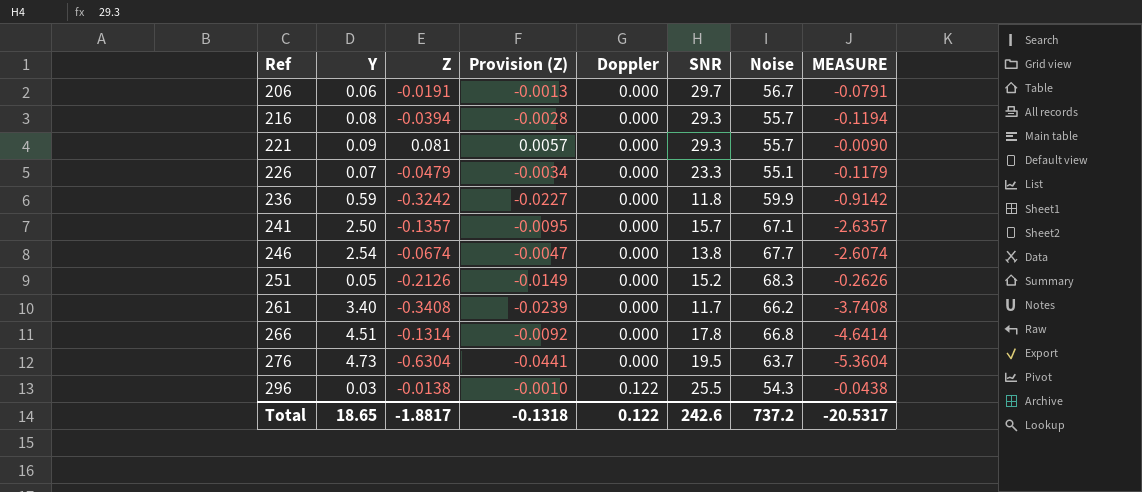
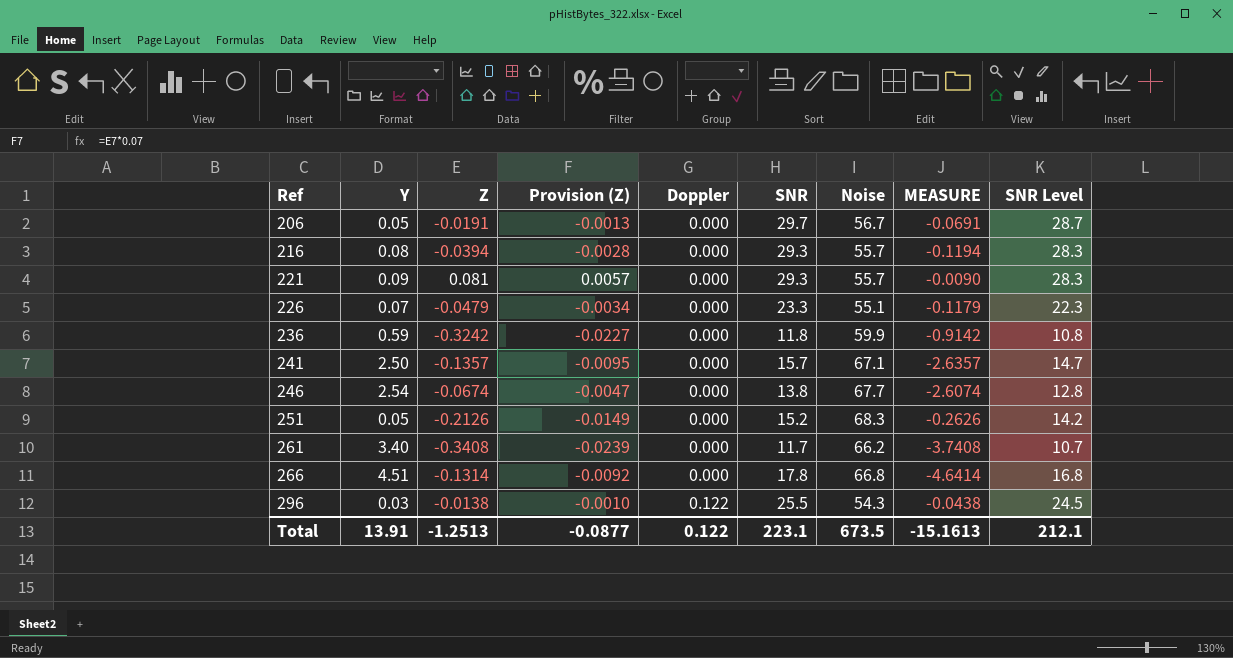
column SNR Level | formula: none -> [SNR] - 1
row 276: 4.73 | -0.6304 | -0.0441 | 0.000 | 19.5 | 63.7 | -5.3604 -> none
206 | Y: 0.06 -> 0.05
206 | MEASURE: -0.0791 -> -0.0691
Total | Y: 18.65 -> 13.91
Total | Z: -1.8817 -> -1.2513
Total | Provision (Z): -0.1318 -> -0.0877
Total | SNR: 242.6 -> 223.1
Total | Noise: 737.2 -> 673.5
Total | MEASURE: -20.5317 -> -15.1613

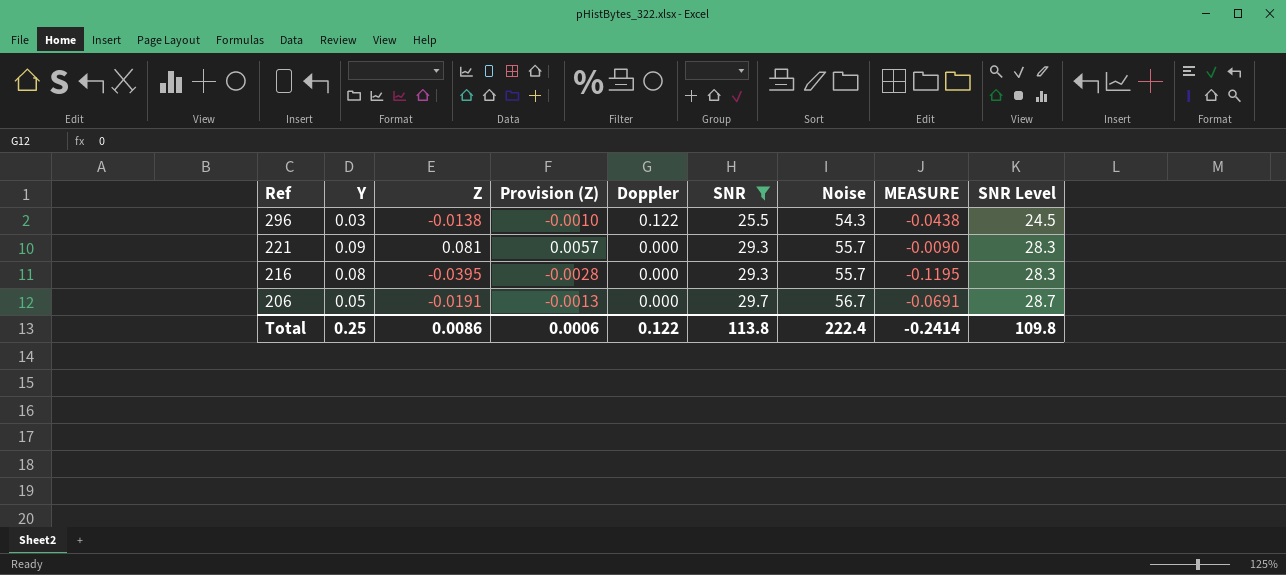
filter: none -> SNR >= 25.5
row order: Ref ascending -> Ref descending
216 | Z: -0.0394 -> -0.0395
216 | MEASURE: -0.1194 -> -0.1195
Total | Y: 13.91 -> 0.25
Total | Z: -1.2513 -> 0.0086
Total | Provision (Z): -0.0877 -> 0.0006
Total | SNR: 223.1 -> 113.8
Total | Noise: 673.5 -> 222.4
Total | MEASURE: -15.1613 -> -0.2414
Total | SNR Level: 212.1 -> 109.8

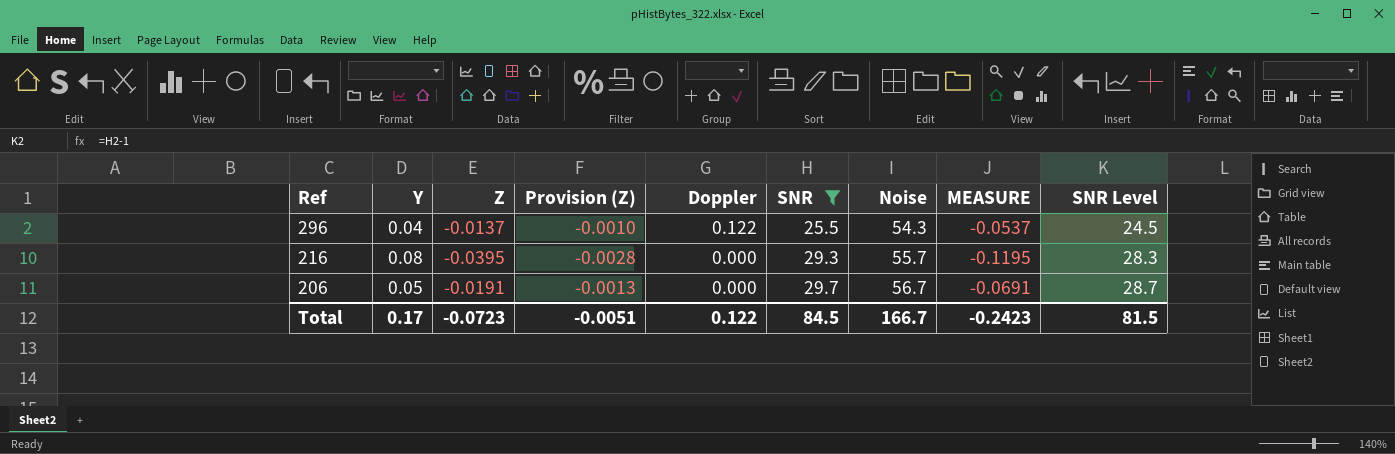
row 221: 0.09 | 0.081 | 0.0057 | 0.000 | 29.3 | 55.7 | -0.0090 | 28.3 -> none
296 | Y: 0.03 -> 0.04
296 | Z: -0.0138 -> -0.0137
296 | MEASURE: -0.0438 -> -0.0537
Total | Y: 0.25 -> 0.17
Total | Z: 0.0086 -> -0.0723
Total | Provision (Z): 0.0006 -> -0.0051
Total | SNR: 113.8 -> 84.5
Total | Noise: 222.4 -> 166.7
Total | MEASURE: -0.2414 -> -0.2423
Total | SNR Level: 109.8 -> 81.5

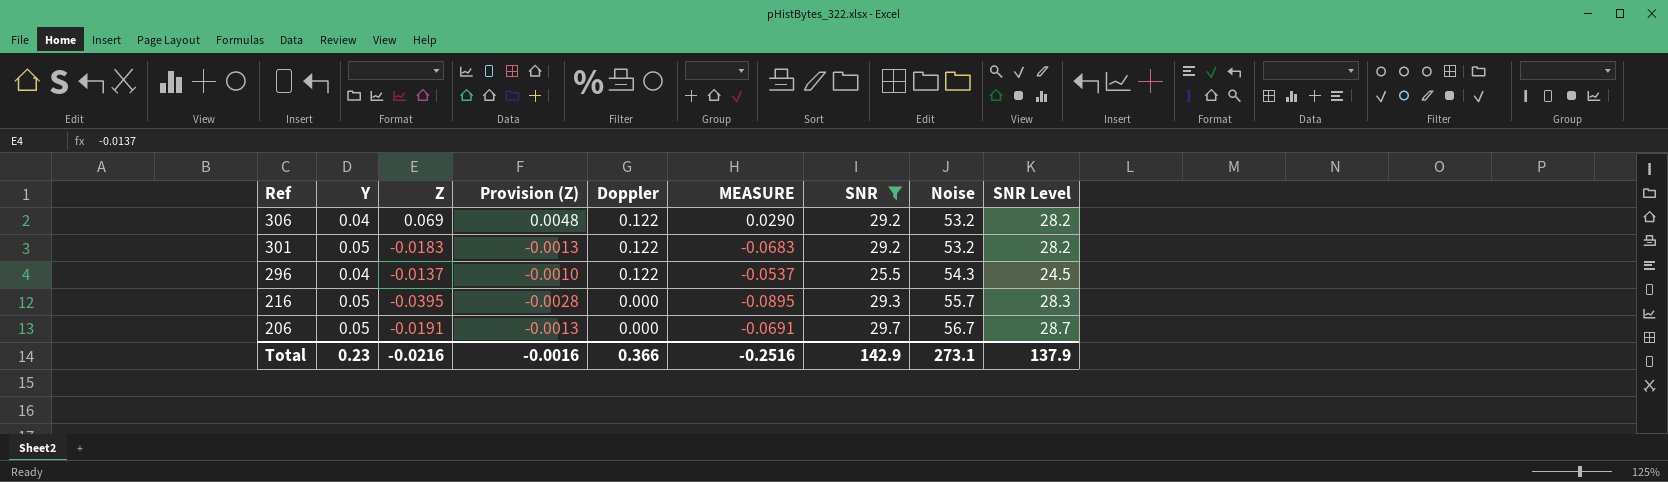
column MEASURE | position: 8 -> 6
row 306: none -> 0.04 | 0.069 | 0.0048 | 0.122 | 0.0290 | 29.2 | 53.2 | 28.2
row 301: none -> 0.05 | -0.0183 | -0.0013 | 0.122 | -0.0683 | 29.2 | 53.2 | 28.2
216 | Y: 0.08 -> 0.05
216 | MEASURE: -0.1195 -> -0.0895
Total | Y: 0.17 -> 0.23
Total | Z: -0.0723 -> -0.0216
Total | Provision (Z): -0.0051 -> -0.0016
Total | Doppler: 0.122 -> 0.366
Total | MEASURE: -0.2423 -> -0.2516
Total | SNR: 84.5 -> 142.9
Total | Noise: 166.7 -> 273.1
Total | SNR Level: 81.5 -> 137.9

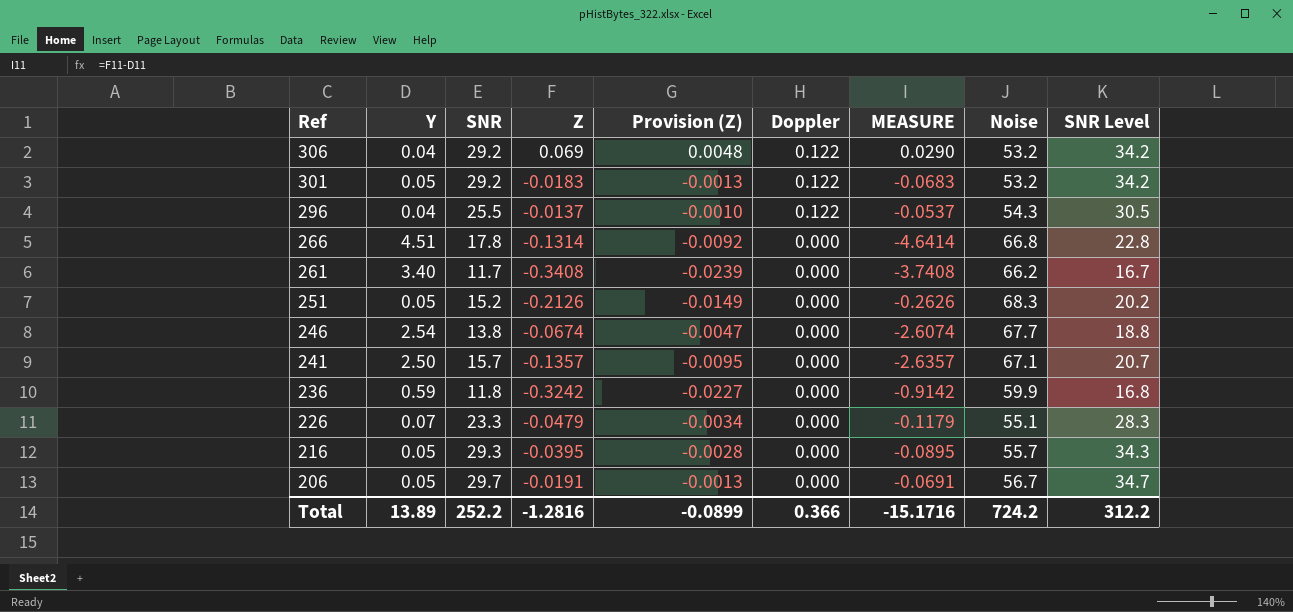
filter: SNR >= 25.5 -> none
column SNR | position: 7 -> 3
column SNR Level | formula: [SNR] - 1 -> [SNR] + 5
Total | Y: 0.23 -> 13.89
Total | SNR: 142.9 -> 252.2
Total | Z: -0.0216 -> -1.2816
Total | Provision (Z): -0.0016 -> -0.0899
Total | MEASURE: -0.2516 -> -15.1716
Total | Noise: 273.1 -> 724.2
Total | SNR Level: 137.9 -> 312.2

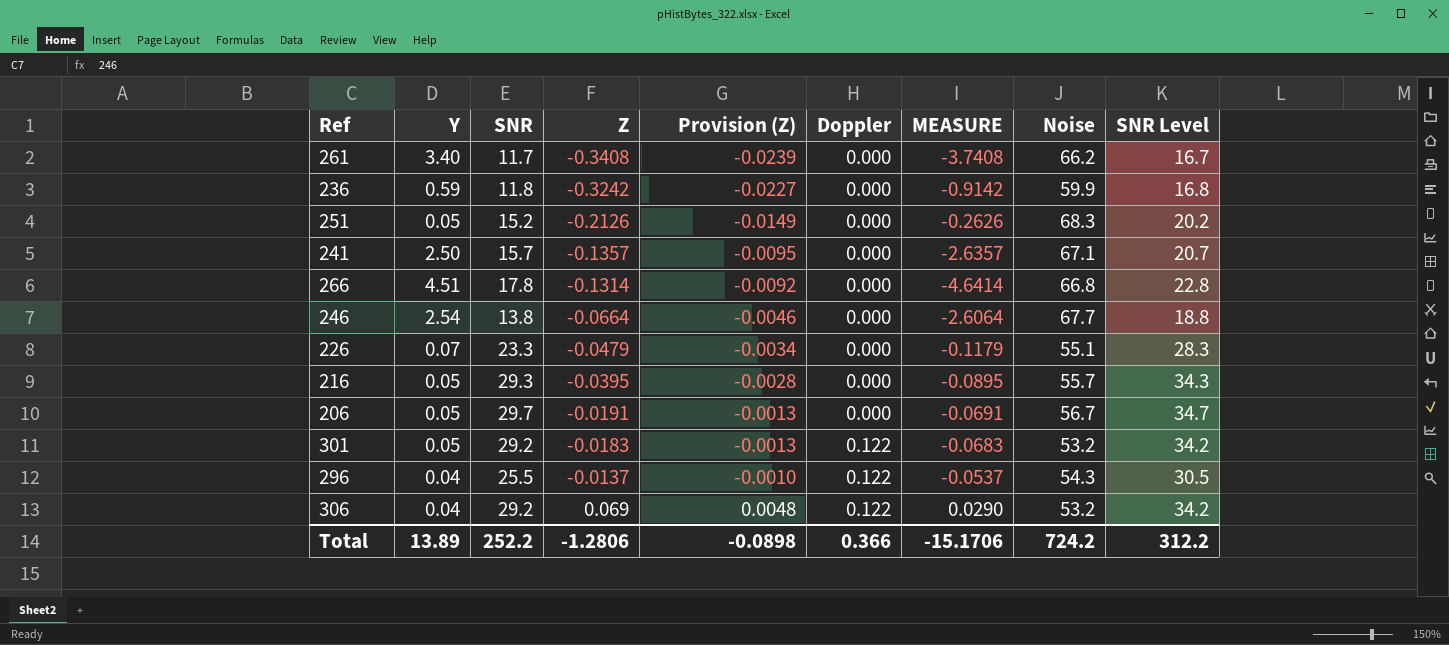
row order: Ref descending -> Z ascending
246 | Z: -0.0674 -> -0.0664
246 | Provision (Z): -0.0047 -> -0.0046
246 | MEASURE: -2.6074 -> -2.6064
Total | Z: -1.2816 -> -1.2806
Total | Provision (Z): -0.0899 -> -0.0898
Total | MEASURE: -15.1716 -> -15.1706

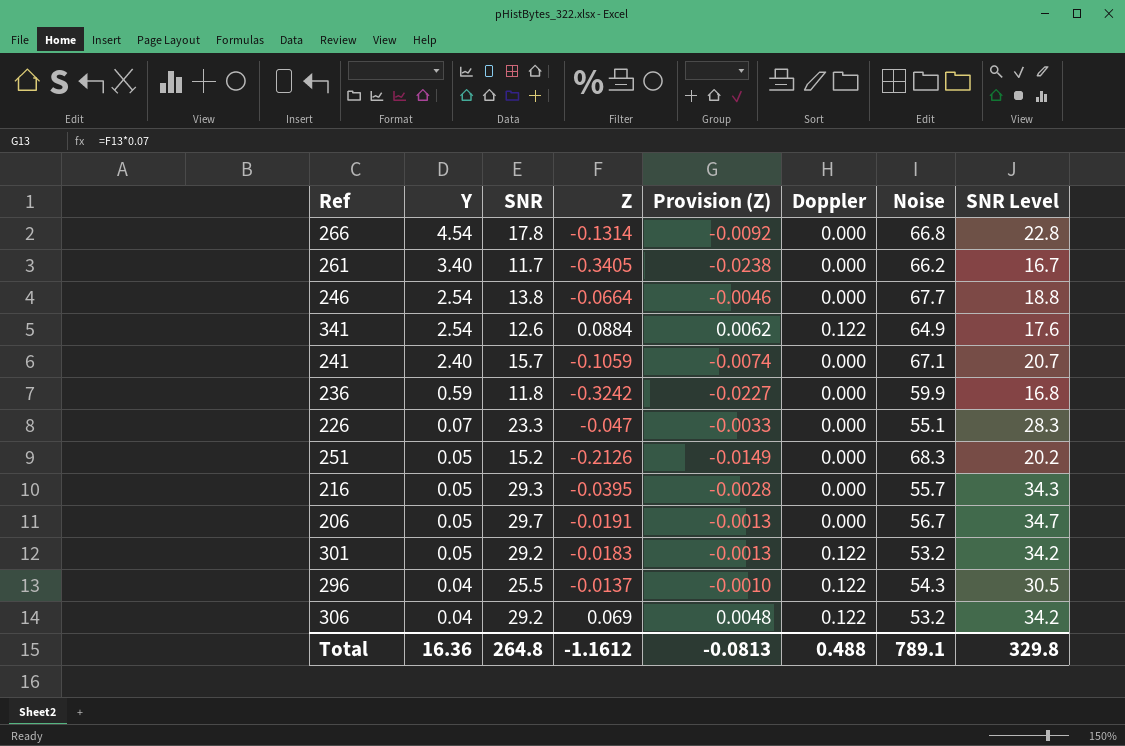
row order: Z ascending -> Y descending
column MEASURE | formula: [Z] - [Y] -> none
266 | Y: 4.51 -> 4.54
261 | Z: -0.3408 -> -0.3405
261 | Provision (Z): -0.0239 -> -0.0238
row 341: none -> 2.54 | 12.6 | 0.0884 | 0.0062 | 0.122 | 64.9 | 17.6
241 | Y: 2.50 -> 2.40
241 | Z: -0.1357 -> -0.1059
241 | Provision (Z): -0.0095 -> -0.0074
226 | Z: -0.0479 -> -0.047
226 | Provision (Z): -0.0034 -> -0.0033
Total | Y: 13.89 -> 16.36
Total | SNR: 252.2 -> 264.8
Total | Z: -1.2806 -> -1.1612
Total | Provision (Z): -0.0898 -> -0.0813
Total | Doppler: 0.366 -> 0.488
Total | Noise: 724.2 -> 789.1
Total | SNR Level: 312.2 -> 329.8

